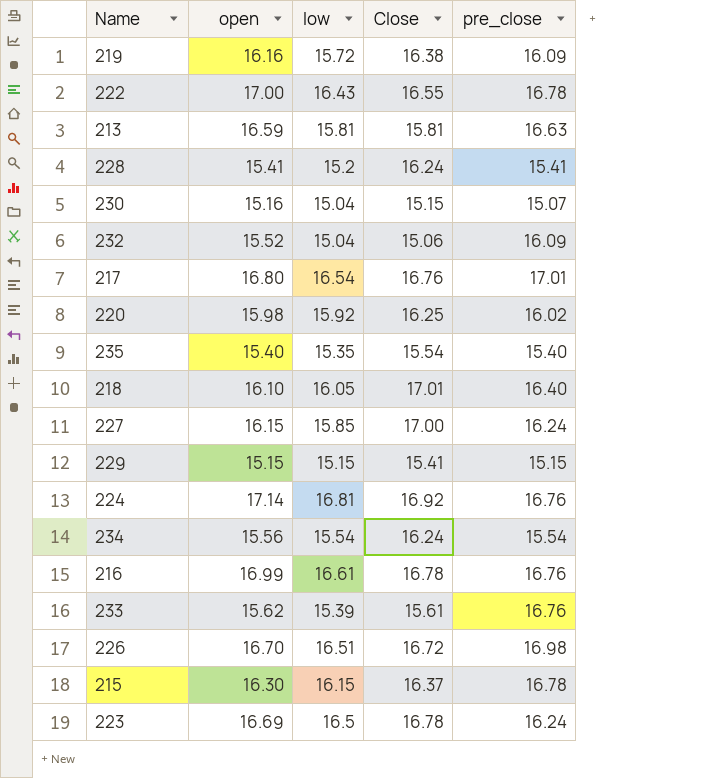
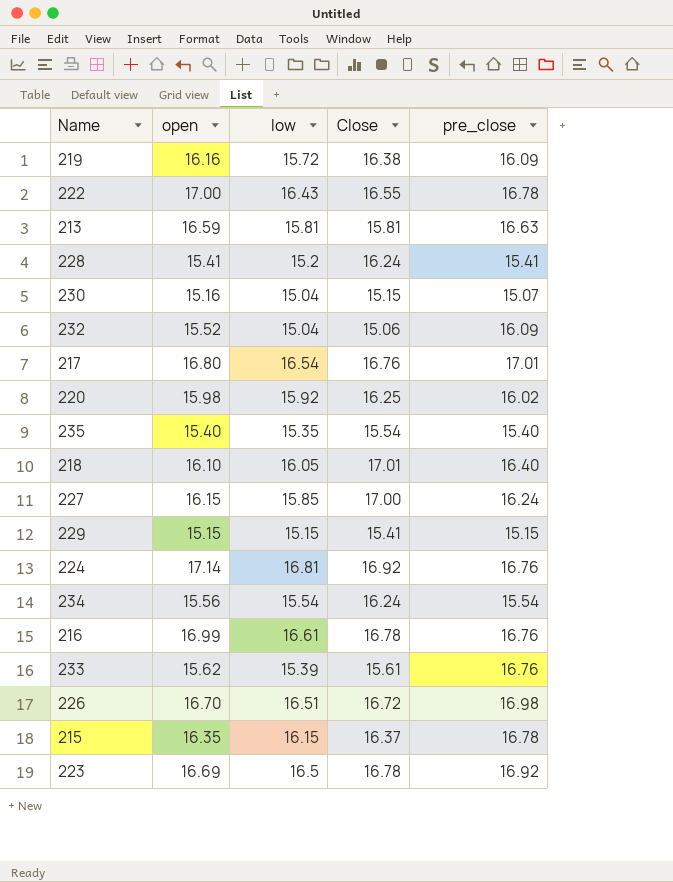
215 | open: 16.30 -> 16.35
223 | pre_close: 16.24 -> 16.92

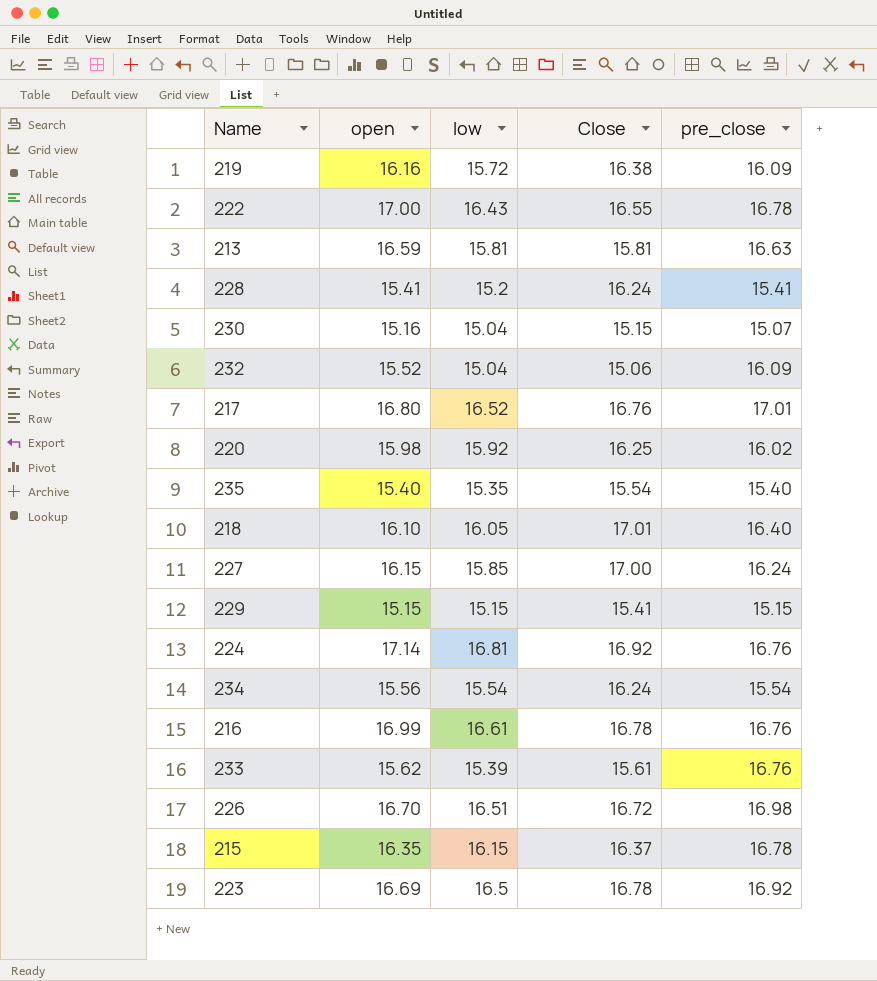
217 | low: 16.54 -> 16.52

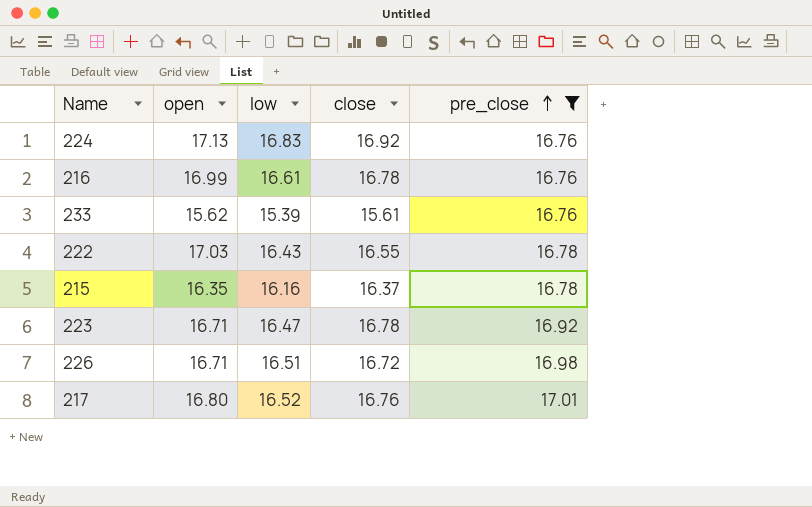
filter: none -> pre_close >= 16.76
row order: none -> pre_close ascending
column name: Close -> close
224 | open: 17.14 -> 17.13
224 | low: 16.81 -> 16.83
222 | open: 17.00 -> 17.03
215 | low: 16.15 -> 16.16
223 | open: 16.69 -> 16.71
223 | low: 16.5 -> 16.47
226 | open: 16.70 -> 16.71

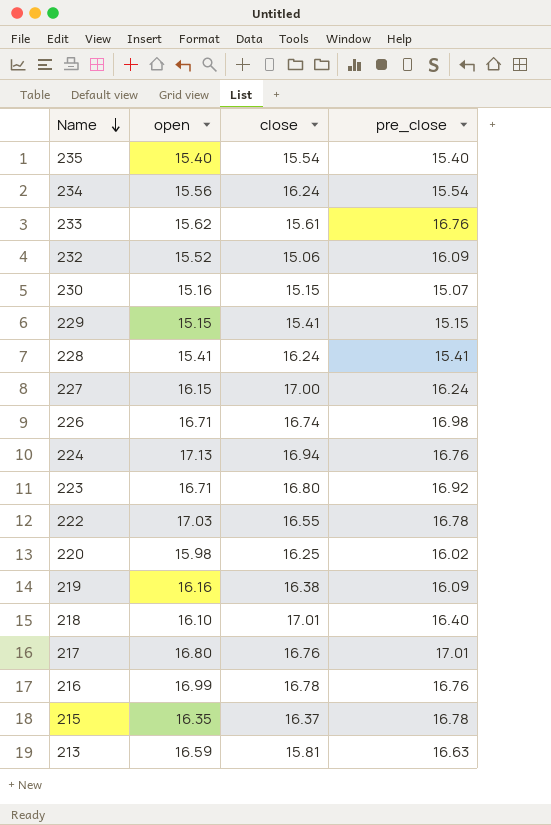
filter: pre_close >= 16.76 -> none
row order: pre_close ascending -> Name descending
column low | position: 3 -> none
226 | close: 16.72 -> 16.74
224 | close: 16.92 -> 16.94
223 | close: 16.78 -> 16.80

